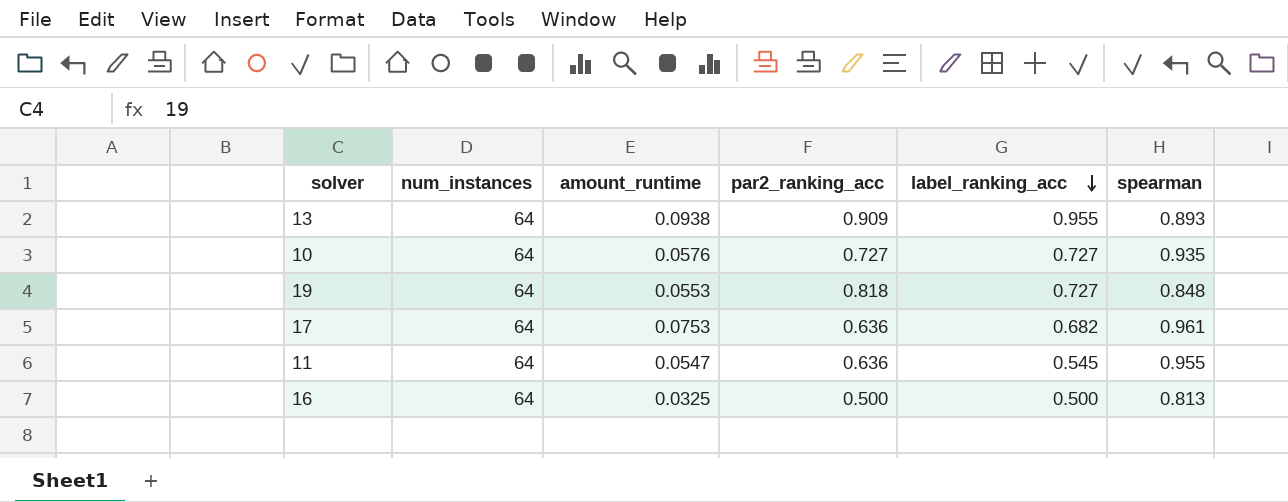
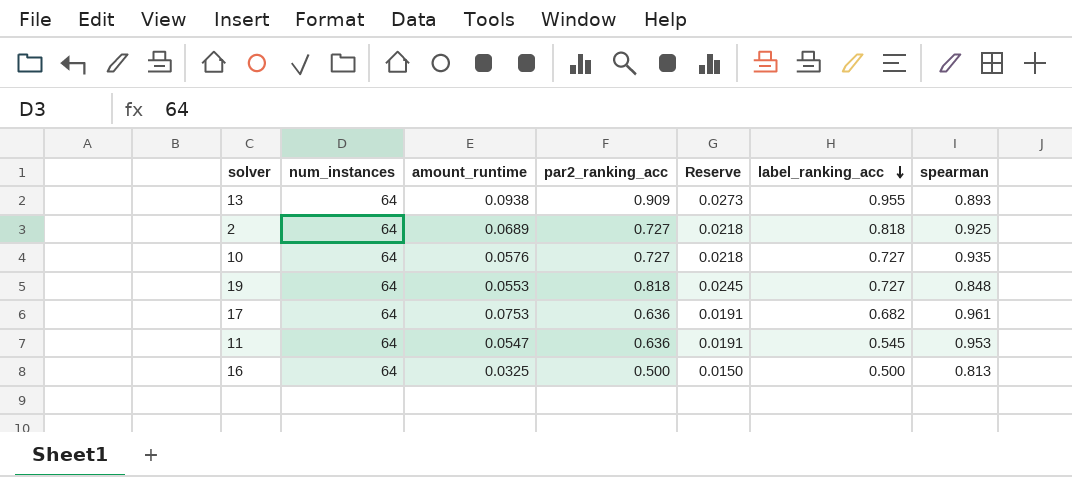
column Reserve | formula: none -> [par2_ranking_acc] * 0.03
row 2: none -> 64 | 0.0689 | 0.727 | 0.0218 | 0.818 | 0.925
11 | spearman: 0.955 -> 0.953

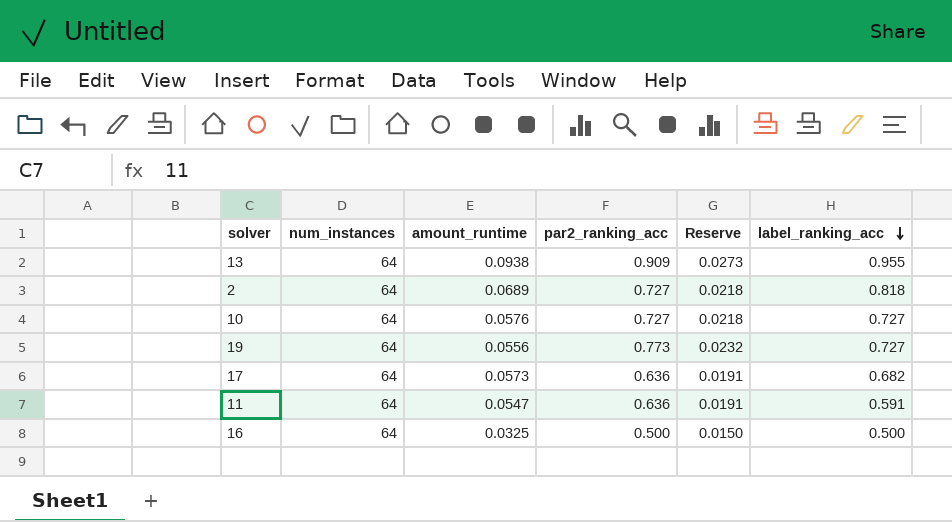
column spearman | position: 7 -> none
19 | amount_runtime: 0.0553 -> 0.0556
19 | par2_ranking_acc: 0.818 -> 0.773
19 | Reserve: 0.0245 -> 0.0232
17 | amount_runtime: 0.0753 -> 0.0573
11 | label_ranking_acc: 0.545 -> 0.591

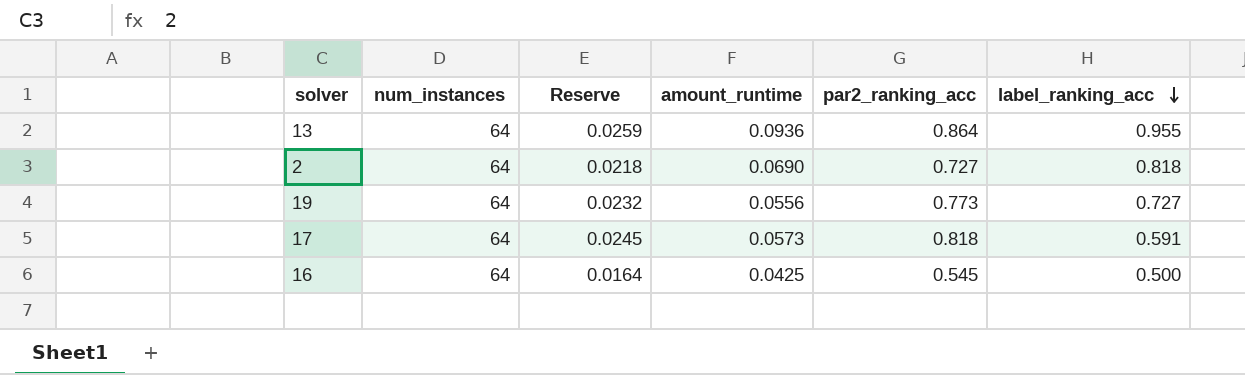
column Reserve | position: 5 -> 3
row 10: 64 | 0.0576 | 0.727 | 0.0218 | 0.727 -> none
row 11: 64 | 0.0547 | 0.636 | 0.0191 | 0.591 -> none
13 | Reserve: 0.0273 -> 0.0259
13 | amount_runtime: 0.0938 -> 0.0936
13 | par2_ranking_acc: 0.909 -> 0.864
2 | amount_runtime: 0.0689 -> 0.0690
17 | Reserve: 0.0191 -> 0.0245
17 | par2_ranking_acc: 0.636 -> 0.818
17 | label_ranking_acc: 0.682 -> 0.591
16 | Reserve: 0.0150 -> 0.0164
16 | amount_runtime: 0.0325 -> 0.0425
16 | par2_ranking_acc: 0.500 -> 0.545

